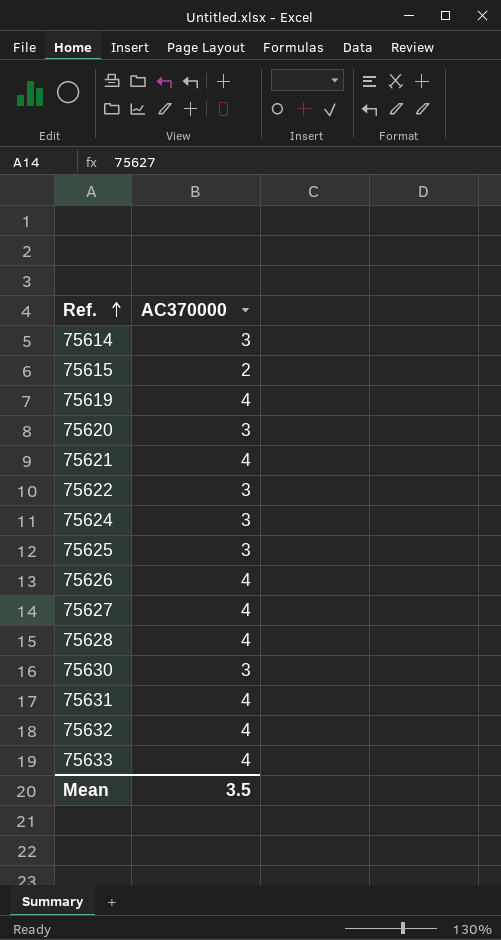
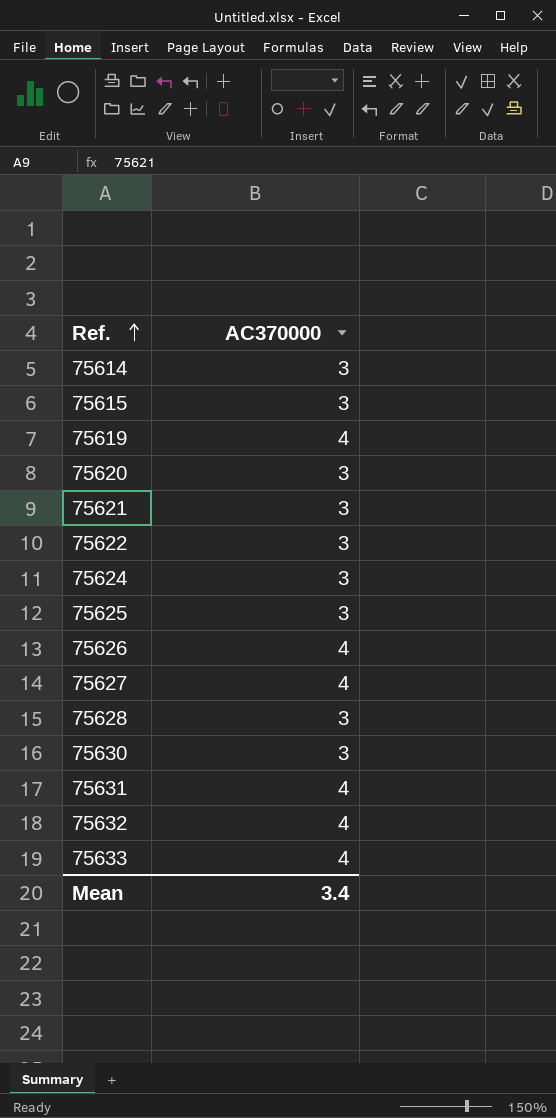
75615 | AC370000: 2 -> 3
75621 | AC370000: 4 -> 3
75628 | AC370000: 4 -> 3
Mean | AC370000: 3.5 -> 3.4

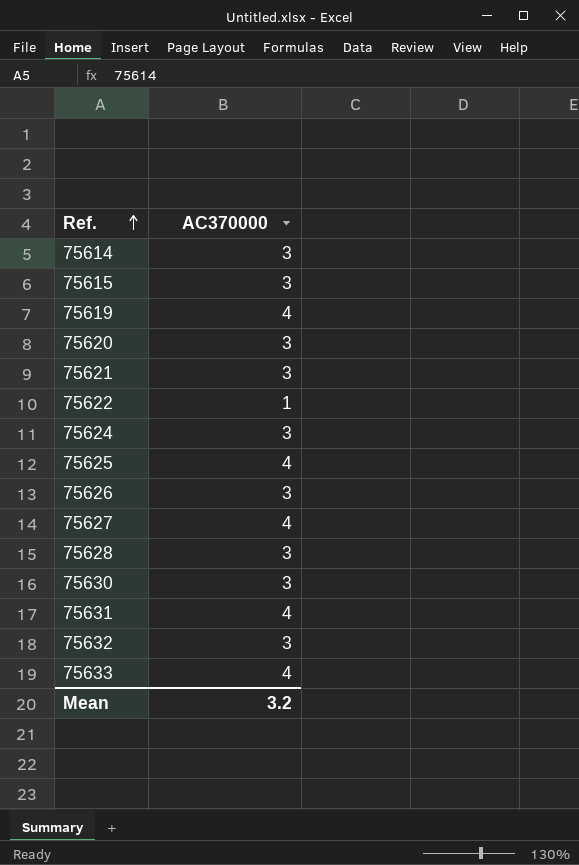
75622 | AC370000: 3 -> 1
75625 | AC370000: 3 -> 4
75626 | AC370000: 4 -> 3
75632 | AC370000: 4 -> 3
Mean | AC370000: 3.4 -> 3.2

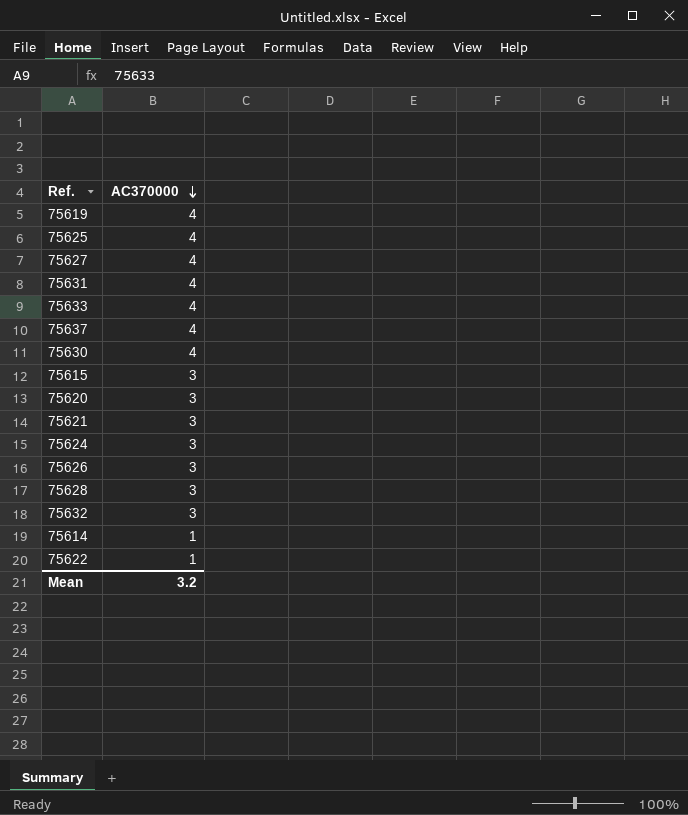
row order: Ref. ascending -> AC370000 descending
row 75637: none -> 4
75630 | AC370000: 3 -> 4
75614 | AC370000: 3 -> 1

